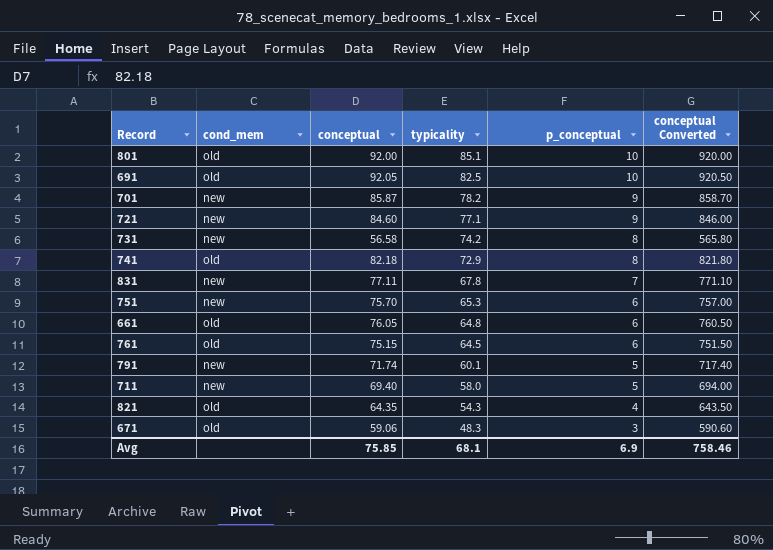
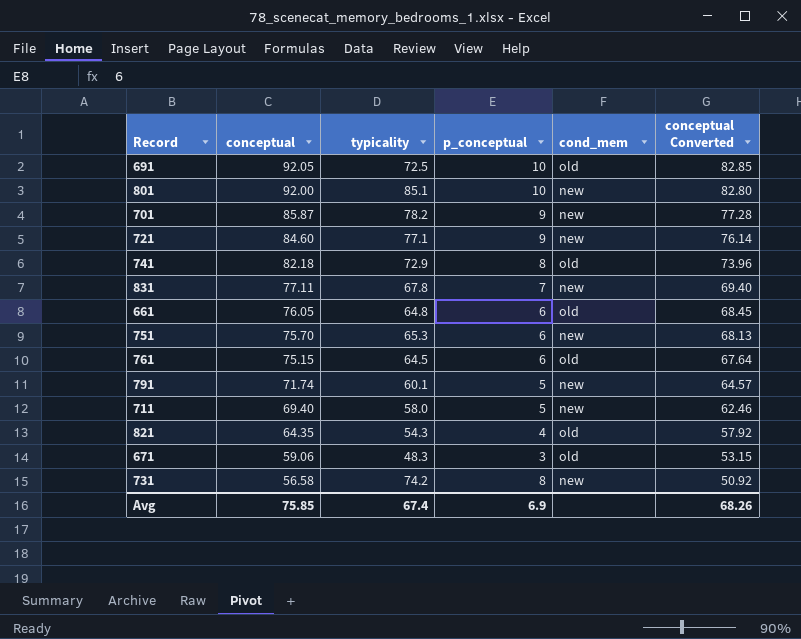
row order: typicality descending -> conceptual descending
column cond_mem | position: 2 -> 5
column conceptual Converted | formula: [conceptual] * 10 -> [conceptual] * 0.9
691 | typicality: 82.5 -> 72.5
801 | cond_mem: old -> new
Avg | typicality: 68.1 -> 67.4
Avg | conceptual Converted: 758.46 -> 68.26

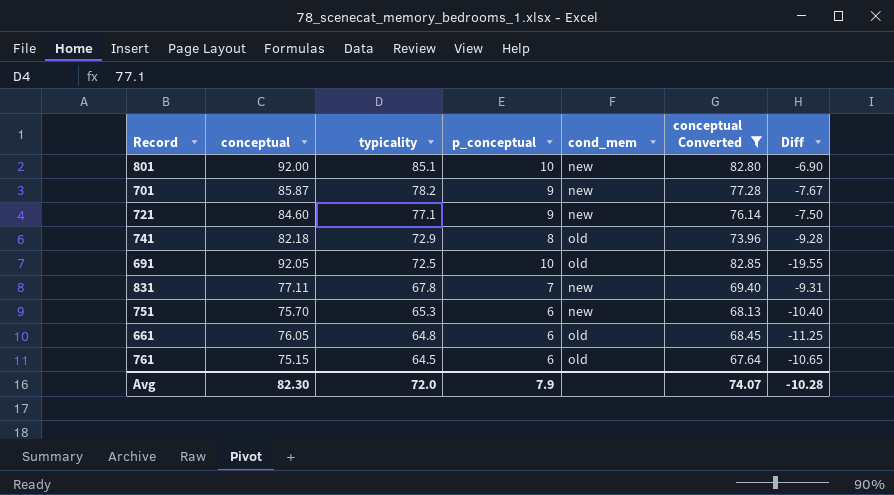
filter: none -> conceptual Converted >= 67.64
row order: conceptual descending -> typicality descending
column Diff | formula: none -> [typicality] - [conceptual]
Avg | conceptual: 75.85 -> 82.30
Avg | typicality: 67.4 -> 72.0
Avg | p_conceptual: 6.9 -> 7.9
Avg | conceptual Converted: 68.26 -> 74.07

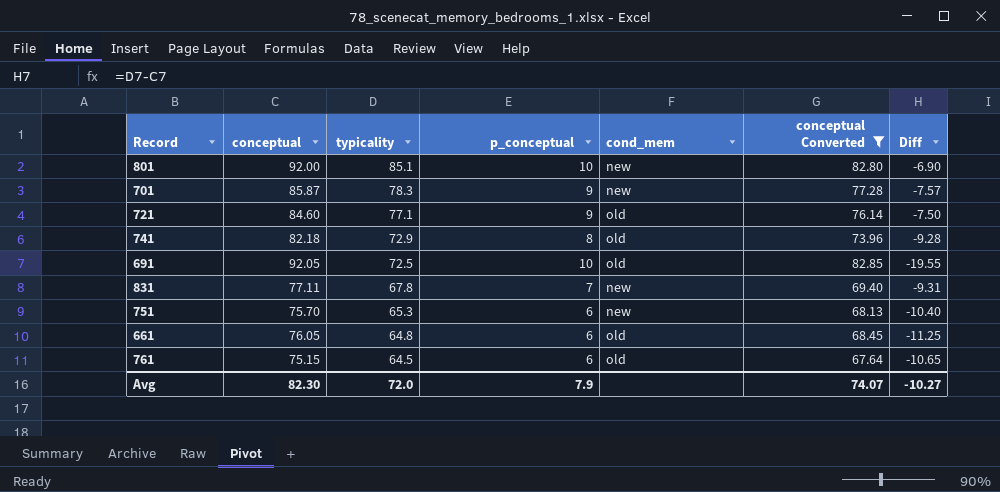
701 | typicality: 78.2 -> 78.3
701 | Diff: -7.67 -> -7.57
721 | cond_mem: new -> old
Avg | Diff: -10.28 -> -10.27

